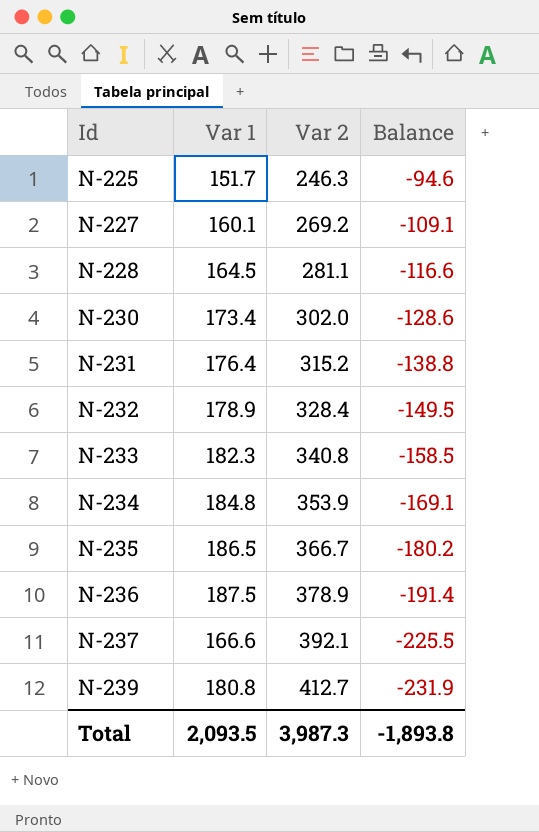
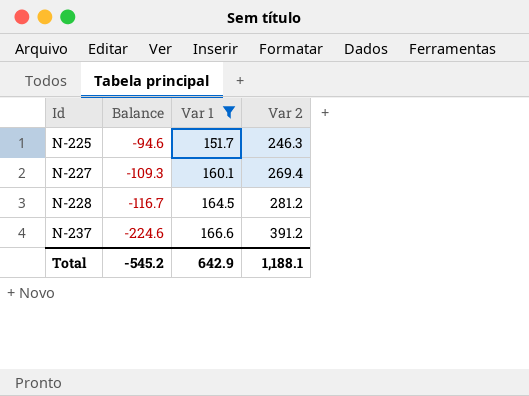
filter: none -> Var 1 <= 166.6
column Balance | position: 4 -> 2
N-227 | Balance: -109.1 -> -109.3
N-227 | Var 2: 269.2 -> 269.4
N-228 | Balance: -116.6 -> -116.7
N-228 | Var 2: 281.1 -> 281.2
N-237 | Balance: -225.5 -> -224.6
N-237 | Var 2: 392.1 -> 391.2
Total | Balance: -1,893.8 -> -545.2
Total | Var 1: 2,093.5 -> 642.9
Total | Var 2: 3,987.3 -> 1,188.1

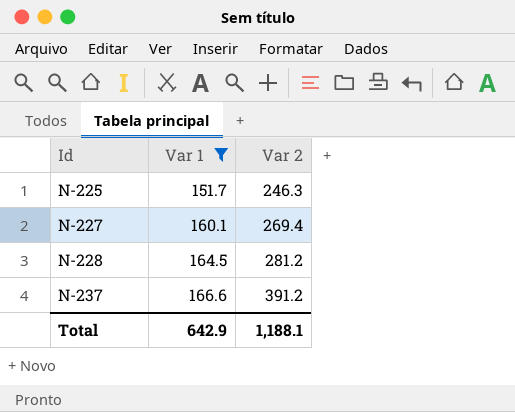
column Balance | formula: [Var 1] - [Var 2] -> none

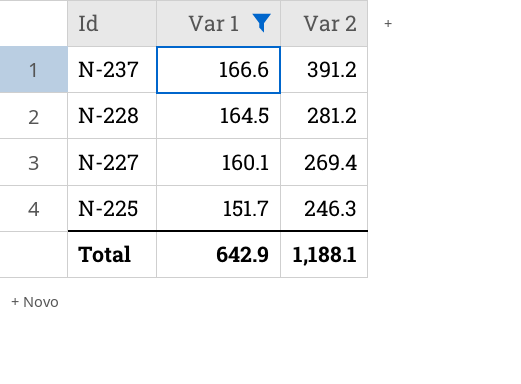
row order: Id ascending -> Id descending

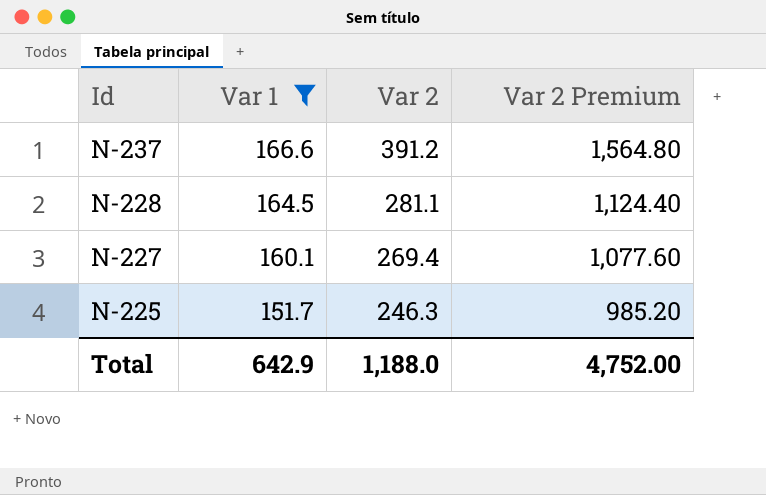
column Var 2 Premium | formula: none -> [Var 2] * 4
N-228 | Var 2: 281.2 -> 281.1
Total | Var 2: 1,188.1 -> 1,188.0

